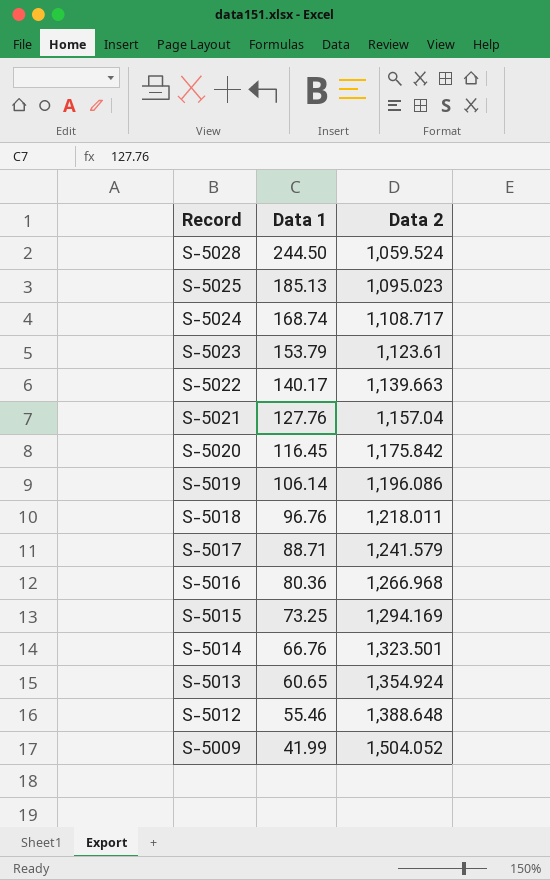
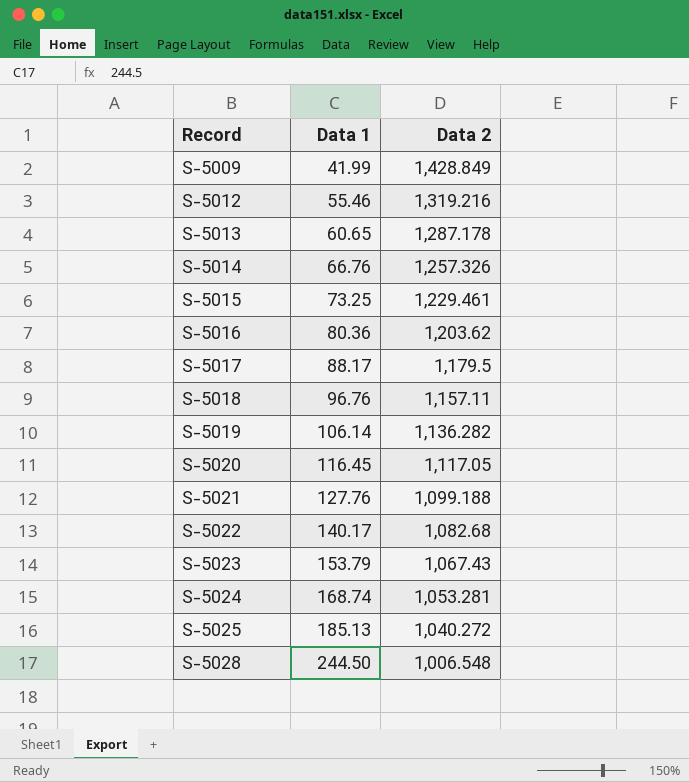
row order: Record descending -> Record ascending
S-5009 | Data 2: 1,504.052 -> 1,428.849
S-5012 | Data 2: 1,388.648 -> 1,319.216
S-5013 | Data 2: 1,354.924 -> 1,287.178
S-5014 | Data 2: 1,323.501 -> 1,257.326
S-5015 | Data 2: 1,294.169 -> 1,229.461
S-5016 | Data 2: 1,266.968 -> 1,203.62
S-5017 | Data 1: 88.71 -> 88.17
S-5017 | Data 2: 1,241.579 -> 1,179.5
S-5018 | Data 2: 1,218.011 -> 1,157.11
S-5019 | Data 2: 1,196.086 -> 1,136.282
S-5020 | Data 2: 1,175.842 -> 1,117.05
S-5021 | Data 2: 1,157.04 -> 1,099.188
S-5022 | Data 2: 1,139.663 -> 1,082.68
S-5023 | Data 2: 1,123.61 -> 1,067.43
S-5024 | Data 2: 1,108.717 -> 1,053.281
S-5025 | Data 2: 1,095.023 -> 1,040.272
S-5028 | Data 2: 1,059.524 -> 1,006.548

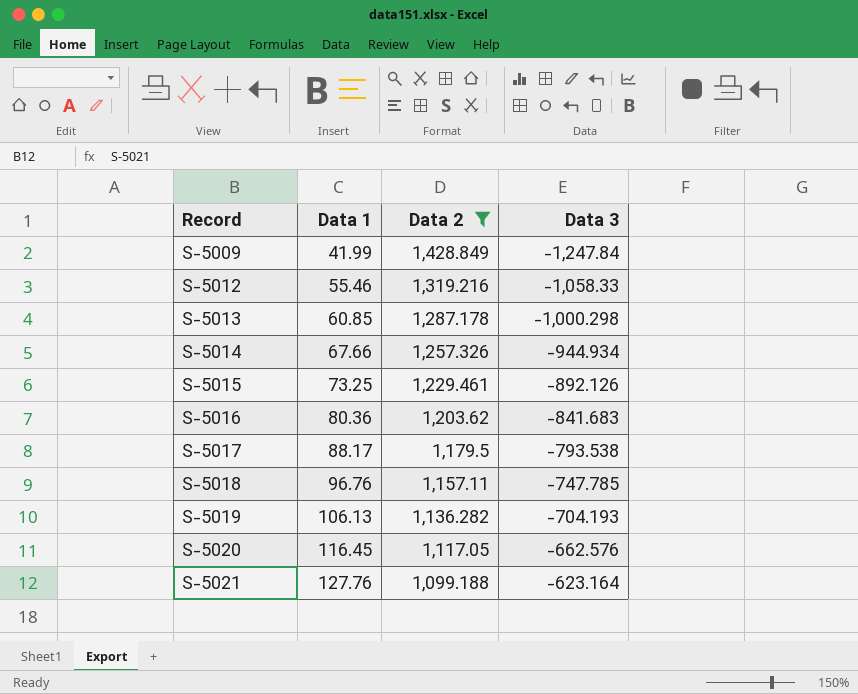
filter: none -> Data 2 >= 1,099.188
column Data 3 | position: none -> 4
S-5013 | Data 1: 60.65 -> 60.85
S-5014 | Data 1: 66.76 -> 67.66
S-5019 | Data 1: 106.14 -> 106.13

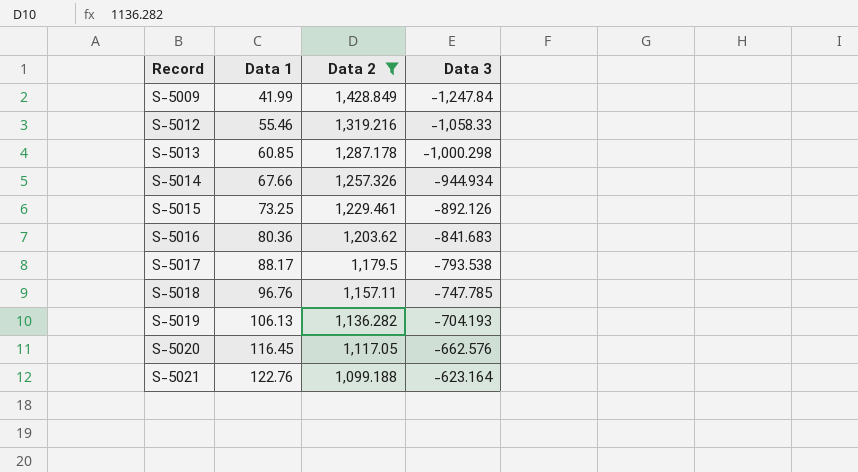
S-5021 | Data 1: 127.76 -> 122.76

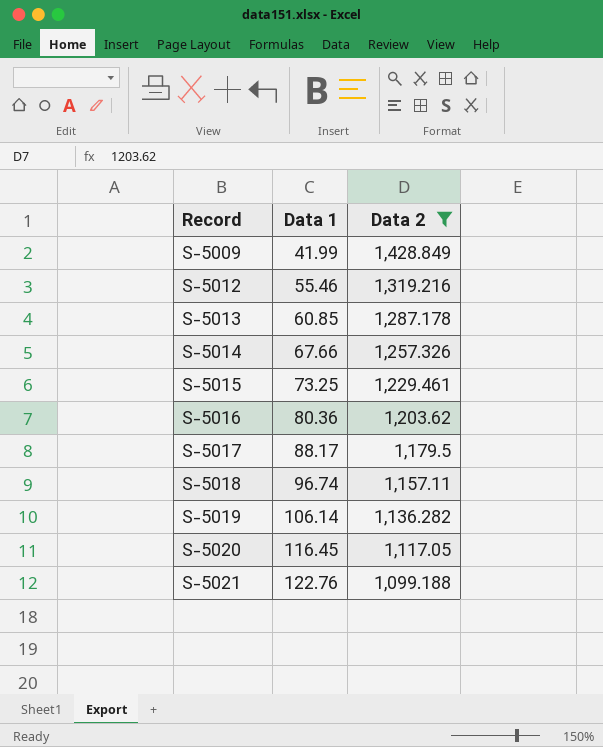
column Data 3 | position: 4 -> none
S-5018 | Data 1: 96.76 -> 96.74
S-5019 | Data 1: 106.13 -> 106.14

